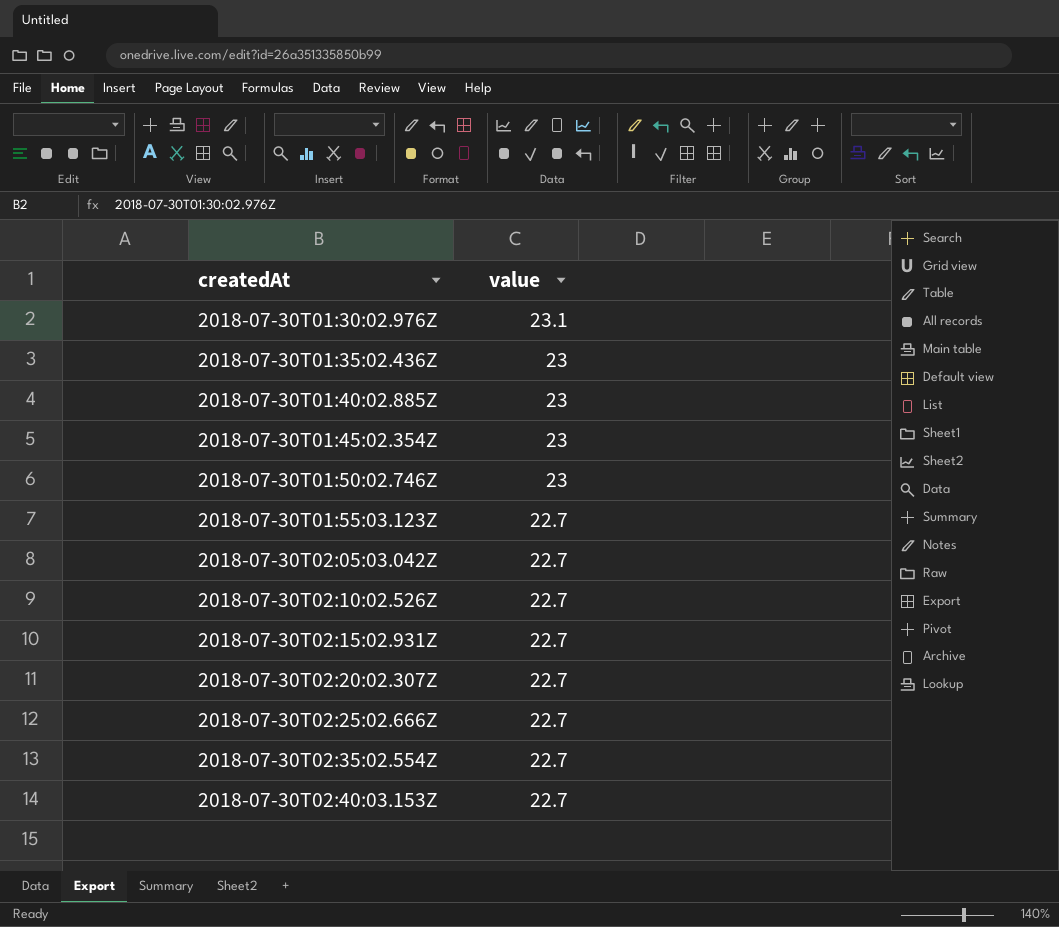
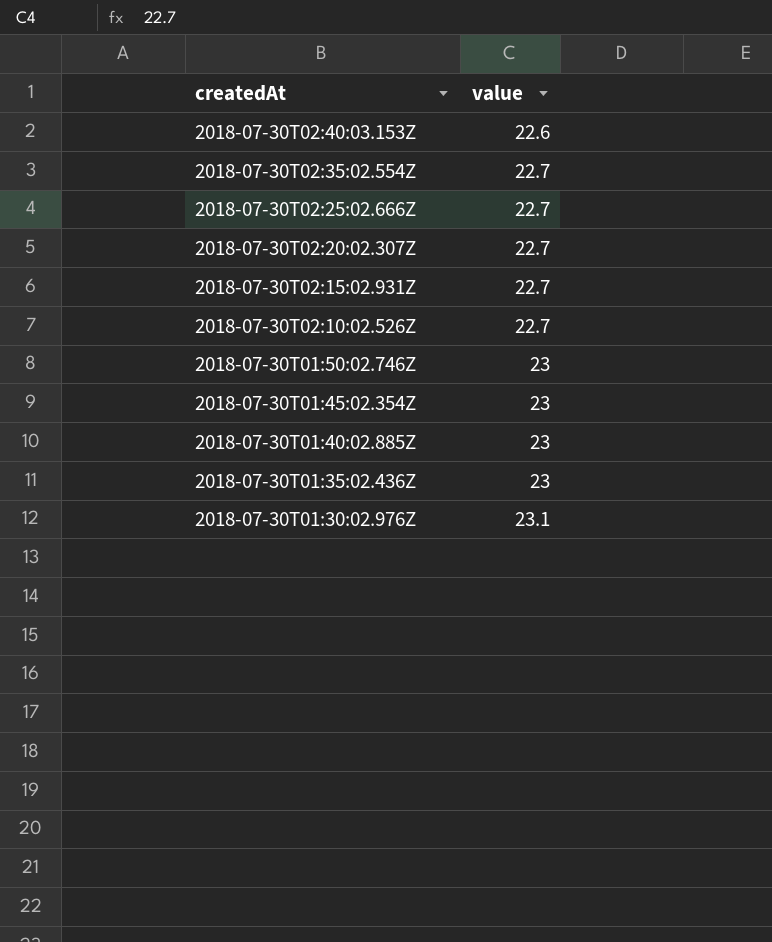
row order: createdAt ascending -> createdAt descending
row 2018-07-30T01:55:03.123Z: 22.7 -> none
row 2018-07-30T02:05:03.042Z: 22.7 -> none
2018-07-30T02:40:03.153Z | value: 22.7 -> 22.6

